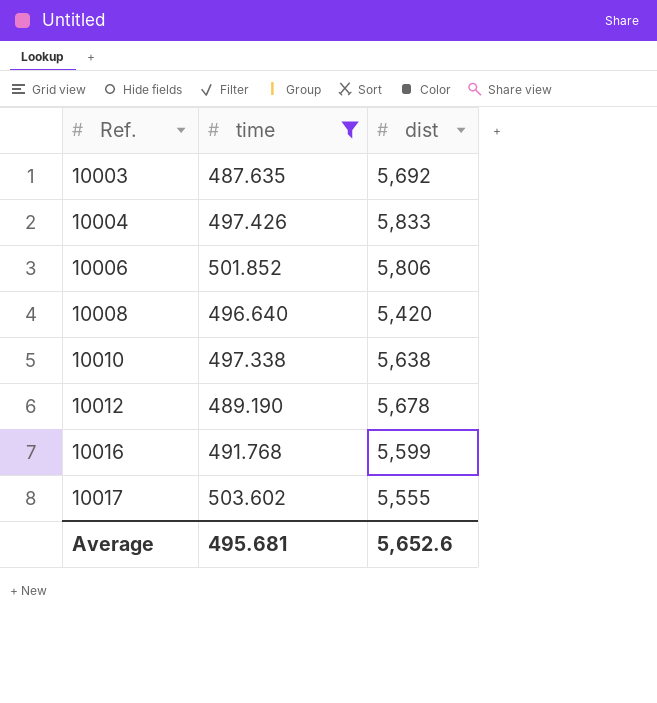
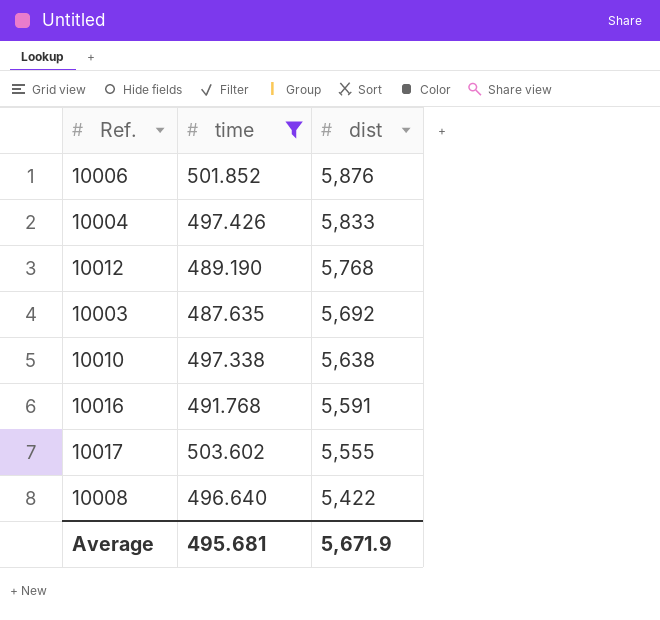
row order: Ref. ascending -> dist descending
10006 | dist: 5,806 -> 5,876
10012 | dist: 5,678 -> 5,768
10016 | dist: 5,599 -> 5,591
10008 | dist: 5,420 -> 5,422
Average | dist: 5,652.6 -> 5,671.9

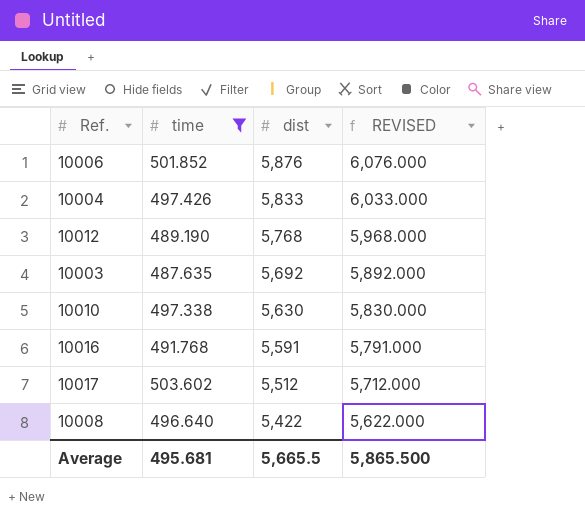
column REVISED | formula: none -> [dist] + 200
10010 | dist: 5,638 -> 5,630
10017 | dist: 5,555 -> 5,512
Average | dist: 5,671.9 -> 5,665.5

